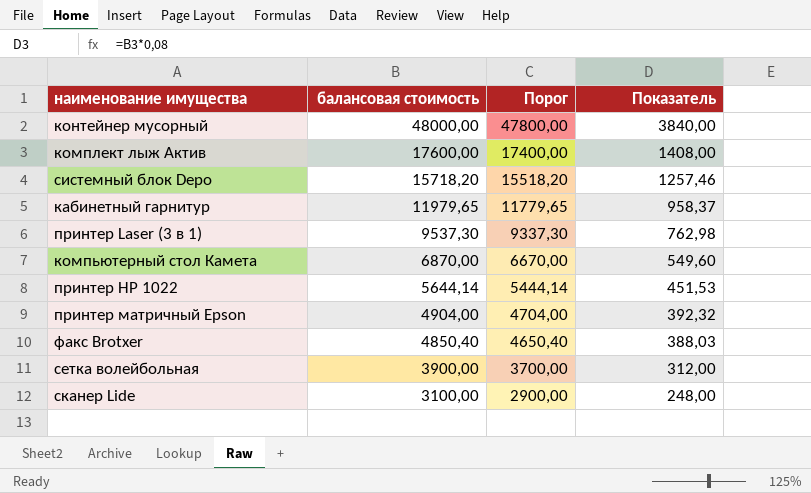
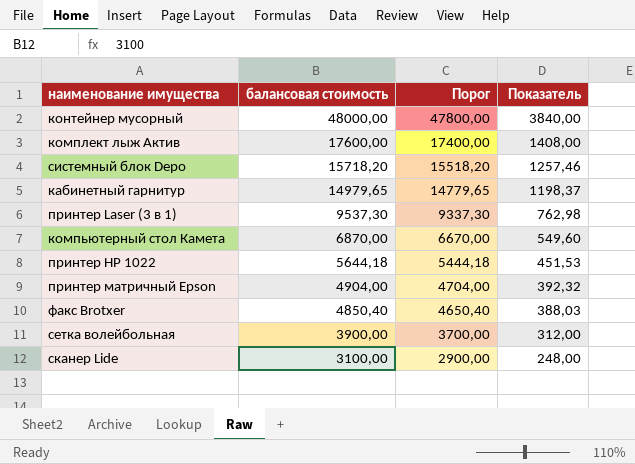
кабинетный гарнитур | балансовая стоимость: 11979,65 -> 14979,65
кабинетный гарнитур | Порог: 11779,65 -> 14779,65
кабинетный гарнитур | Показатель: 958,37 -> 1198,37
принтер НР 1022 | балансовая стоимость: 5644,14 -> 5644,18
принтер НР 1022 | Порог: 5444,14 -> 5444,18

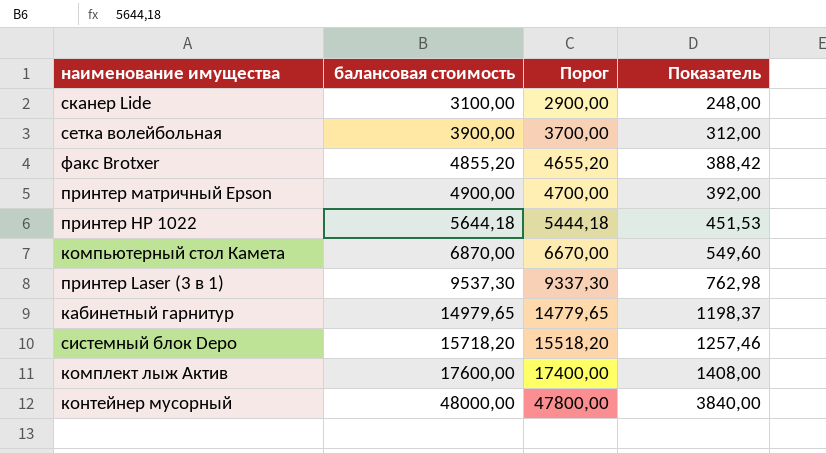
row order: балансовая стоимость descending -> балансовая стоимость ascending
факс Brotxer | балансовая стоимость: 4850,40 -> 4855,20
факс Brotxer | Порог: 4650,40 -> 4655,20
факс Brotxer | Показатель: 388,03 -> 388,42
принтер матричный Epson | балансовая стоимость: 4904,00 -> 4900,00
принтер матричный Epson | Порог: 4704,00 -> 4700,00
принтер матричный Epson | Показатель: 392,32 -> 392,00

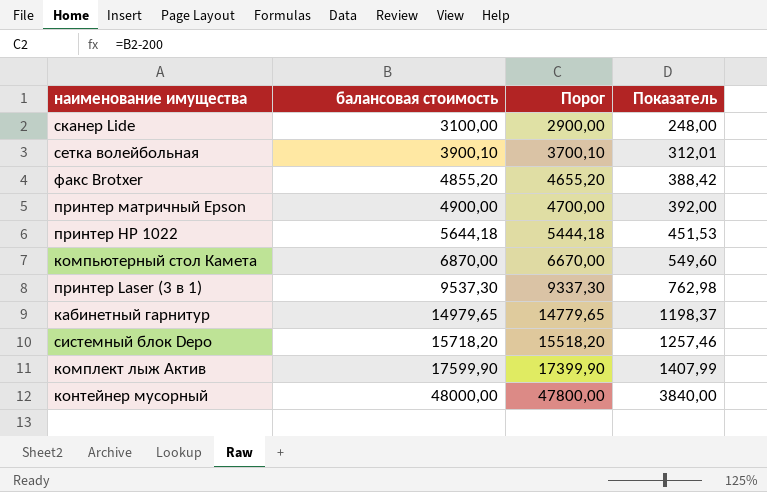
сетка волейбольная | балансовая стоимость: 3900,00 -> 3900,10
сетка волейбольная | Порог: 3700,00 -> 3700,10
сетка волейбольная | Показатель: 312,00 -> 312,01
комплект лыж Актив | балансовая стоимость: 17600,00 -> 17599,90
комплект лыж Актив | Порог: 17400,00 -> 17399,90
комплект лыж Актив | Показатель: 1408,00 -> 1407,99

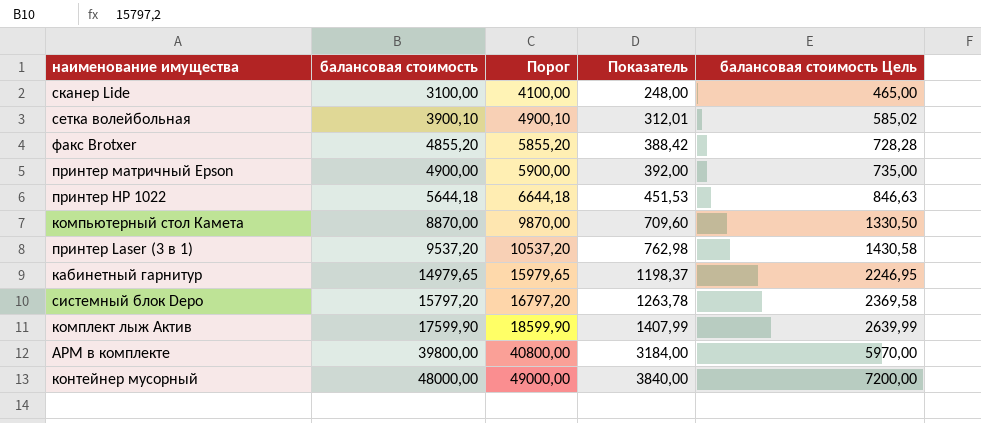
column Порог | formula: [балансовая стоимость] - 200 -> [балансовая стоимость] + 1000
column балансовая стоимость Цель | formula: none -> [балансовая стоимость] * 0,15
компьютерный стол Камета | балансовая стоимость: 6870,00 -> 8870,00
компьютерный стол Камета | Показатель: 549,60 -> 709,60
принтер Laser (3 в 1) | балансовая стоимость: 9537,30 -> 9537,20
системный блок Depo | балансовая стоимость: 15718,20 -> 15797,20
системный блок Depo | Показатель: 1257,46 -> 1263,78
row АРМ в комплекте: none -> 39800,00 | 40800,00 | 3184,00 | 5970,00

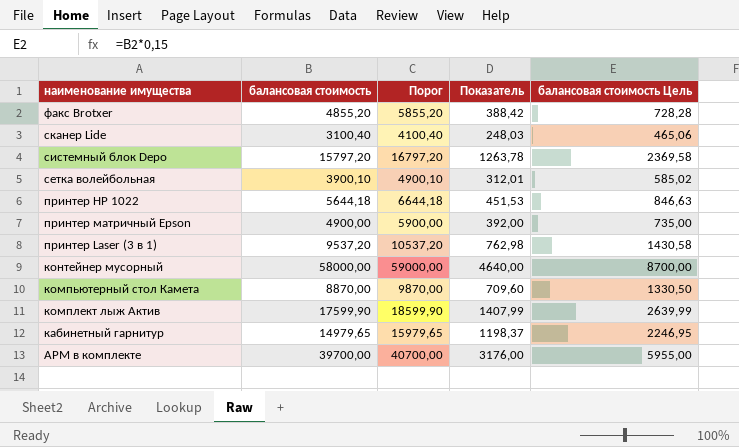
row order: балансовая стоимость ascending -> наименование имущества descending
сканер Lide | балансовая стоимость: 3100,00 -> 3100,40
сканер Lide | Порог: 4100,00 -> 4100,40
сканер Lide | Показатель: 248,00 -> 248,03
сканер Lide | балансовая стоимость Цель: 465,00 -> 465,06
контейнер мусорный | балансовая стоимость: 48000,00 -> 58000,00
контейнер мусорный | Порог: 49000,00 -> 59000,00
контейнер мусорный | Показатель: 3840,00 -> 4640,00
контейнер мусорный | балансовая стоимость Цель: 7200,00 -> 8700,00
АРМ в комплекте | балансовая стоимость: 39800,00 -> 39700,00
АРМ в комплекте | Порог: 40800,00 -> 40700,00
АРМ в комплекте | Показатель: 3184,00 -> 3176,00
АРМ в комплекте | балансовая стоимость Цель: 5970,00 -> 5955,00

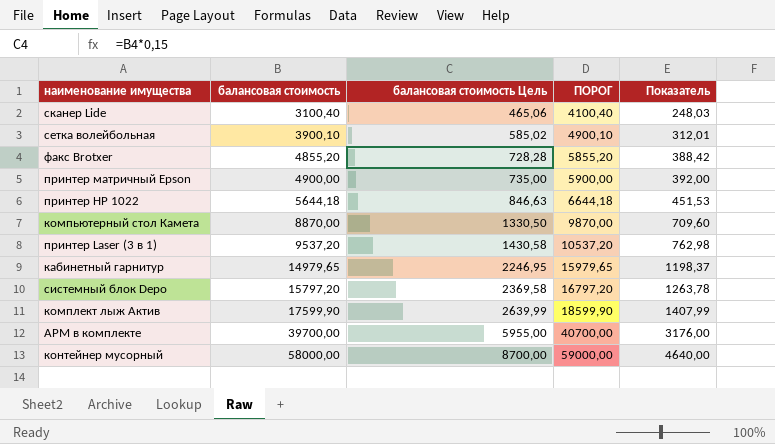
row order: наименование имущества descending -> балансовая стоимость ascending
column балансовая стоимость Цель | position: 5 -> 3
column name: Порог -> ПОРОГ

